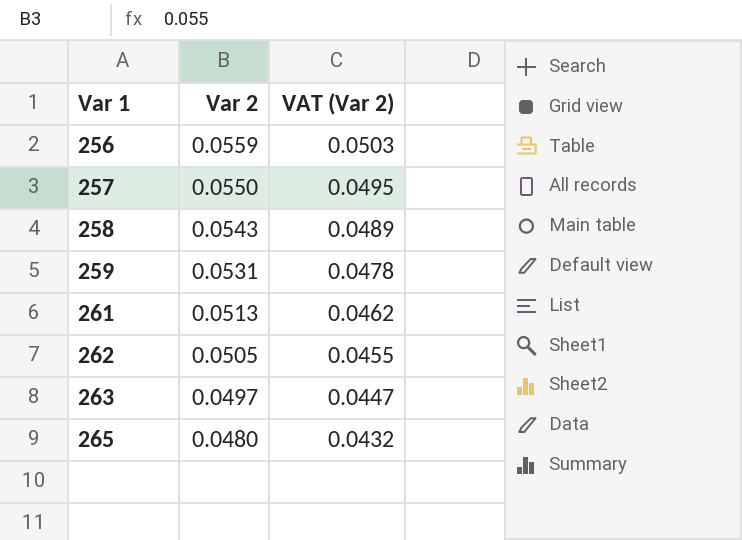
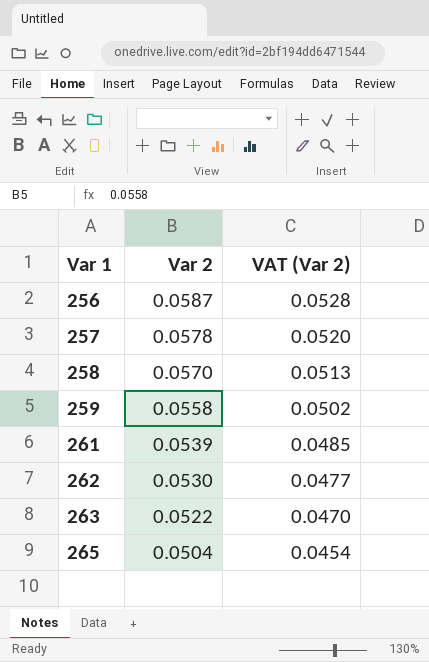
256 | Var 2: 0.0559 -> 0.0587
256 | VAT (Var 2): 0.0503 -> 0.0528
257 | Var 2: 0.0550 -> 0.0578
257 | VAT (Var 2): 0.0495 -> 0.0520
258 | Var 2: 0.0543 -> 0.0570
258 | VAT (Var 2): 0.0489 -> 0.0513
259 | Var 2: 0.0531 -> 0.0558
259 | VAT (Var 2): 0.0478 -> 0.0502
261 | Var 2: 0.0513 -> 0.0539
261 | VAT (Var 2): 0.0462 -> 0.0485
262 | Var 2: 0.0505 -> 0.0530
262 | VAT (Var 2): 0.0455 -> 0.0477
263 | Var 2: 0.0497 -> 0.0522
263 | VAT (Var 2): 0.0447 -> 0.0470
265 | Var 2: 0.0480 -> 0.0504
265 | VAT (Var 2): 0.0432 -> 0.0454

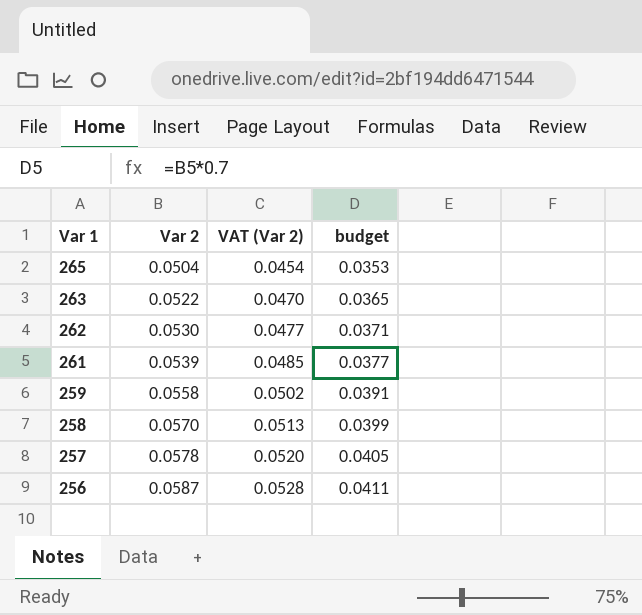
row order: Var 1 ascending -> Var 1 descending
column budget | formula: none -> [Var 2] * 0.7

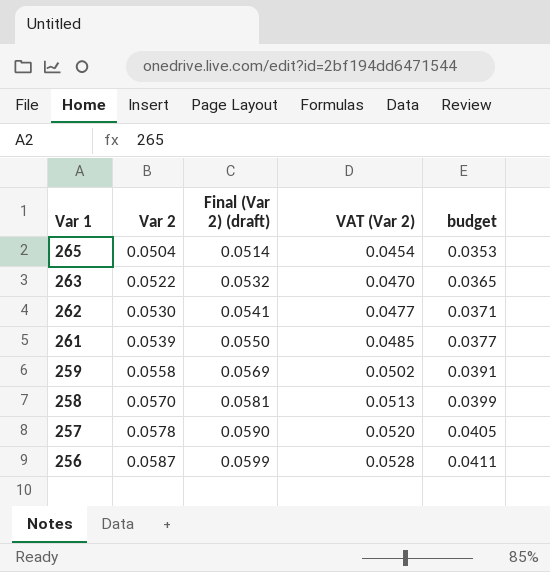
column Final (Var 2) (draft) | formula: none -> [Var 2] * 1.02

